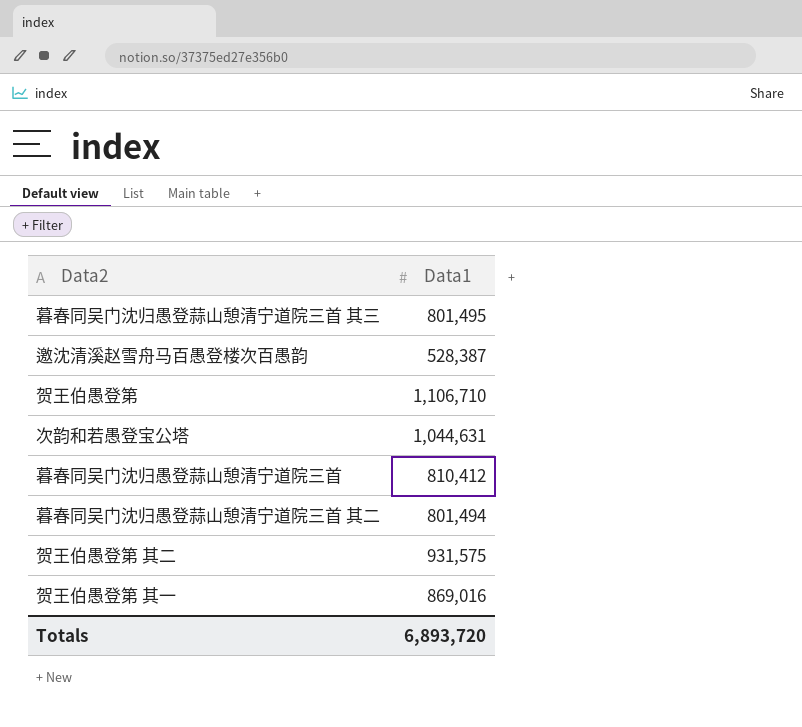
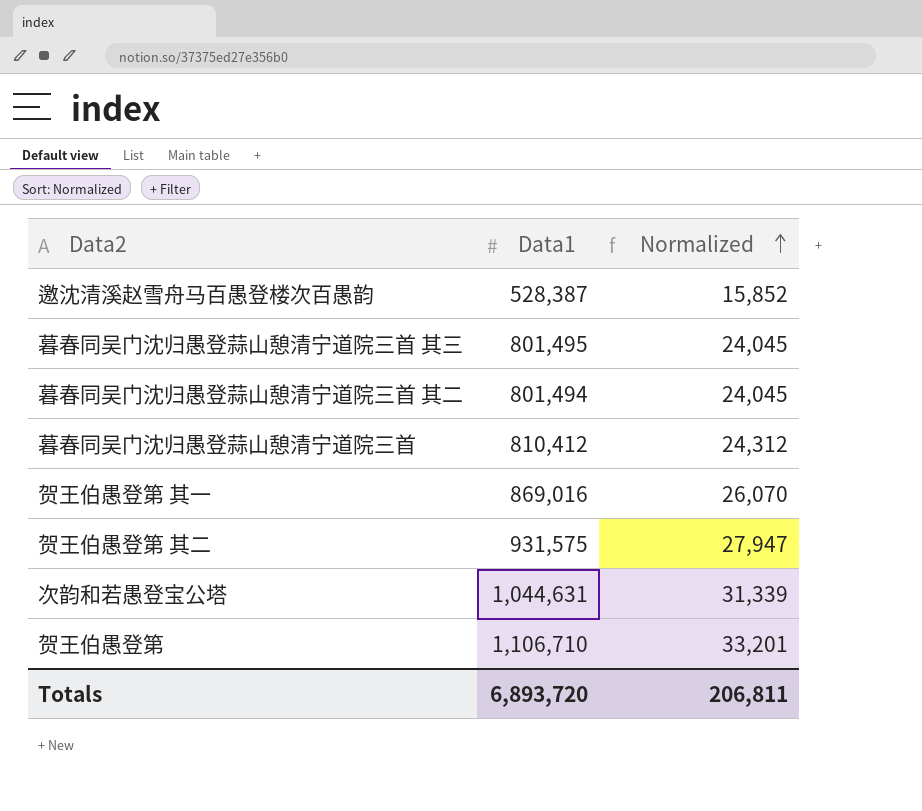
row order: none -> Normalized ascending
column Normalized | formula: none -> [Data1] * 0.03

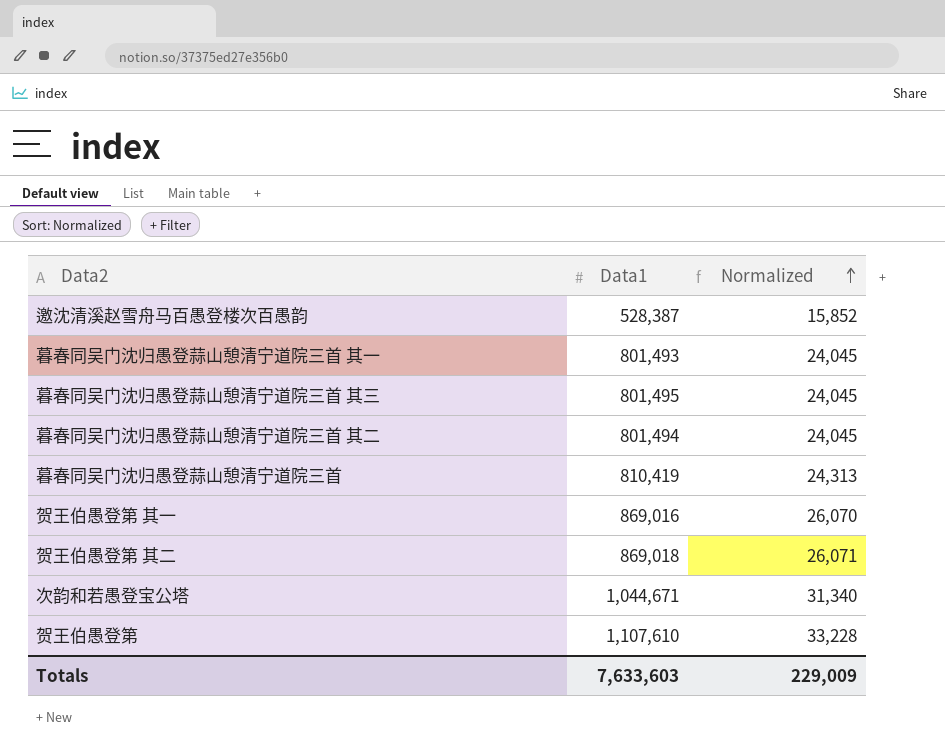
row 暮春同吴门沈归愚登蒜山憩清宁道院三首 其一: none -> 801,493 | 24,045
暮春同吴门沈归愚登蒜山憩清宁道院三首 | Data1: 810,412 -> 810,419
暮春同吴门沈归愚登蒜山憩清宁道院三首 | Normalized: 24,312 -> 24,313
贺王伯愚登第 其二 | Data1: 931,575 -> 869,018
贺王伯愚登第 其二 | Normalized: 27,947 -> 26,071
次韵和若愚登宝公塔 | Data1: 1,044,631 -> 1,044,671
次韵和若愚登宝公塔 | Normalized: 31,339 -> 31,340
贺王伯愚登第 | Data1: 1,106,710 -> 1,107,610
贺王伯愚登第 | Normalized: 33,201 -> 33,228
Totals | Data1: 6,893,720 -> 7,633,603
Totals | Normalized: 206,811 -> 229,009

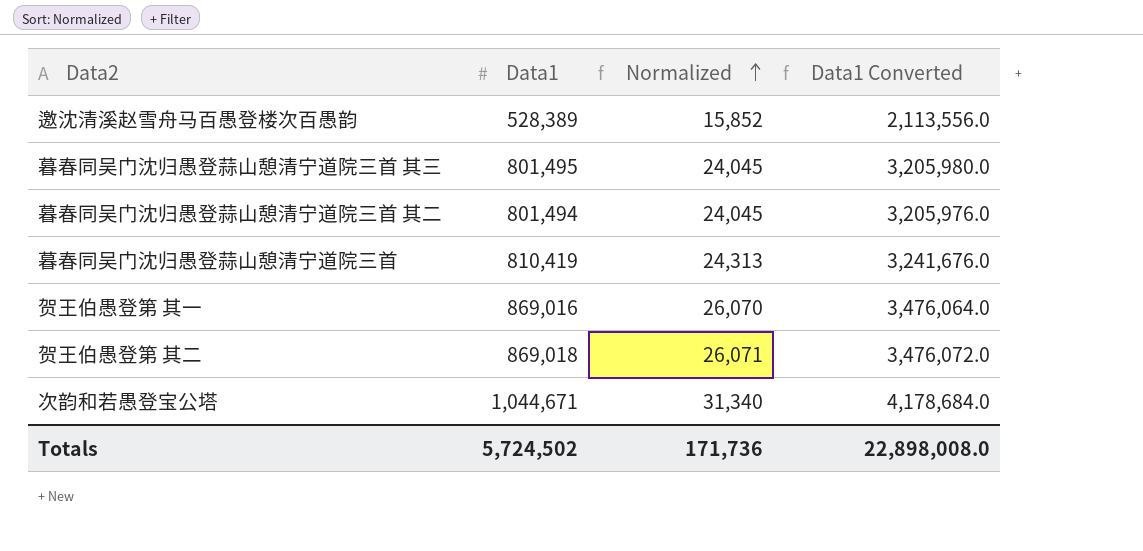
column Data1 Converted | formula: none -> [Data1] * 4
row 暮春同吴门沈归愚登蒜山憩清宁道院三首 其一: 801,493 | 24,045 -> none
row 贺王伯愚登第: 1,107,610 | 33,228 -> none
邀沈清溪赵雪舟马百愚登楼次百愚韵 | Data1: 528,387 -> 528,389
Totals | Data1: 7,633,603 -> 5,724,502
Totals | Normalized: 229,009 -> 171,736

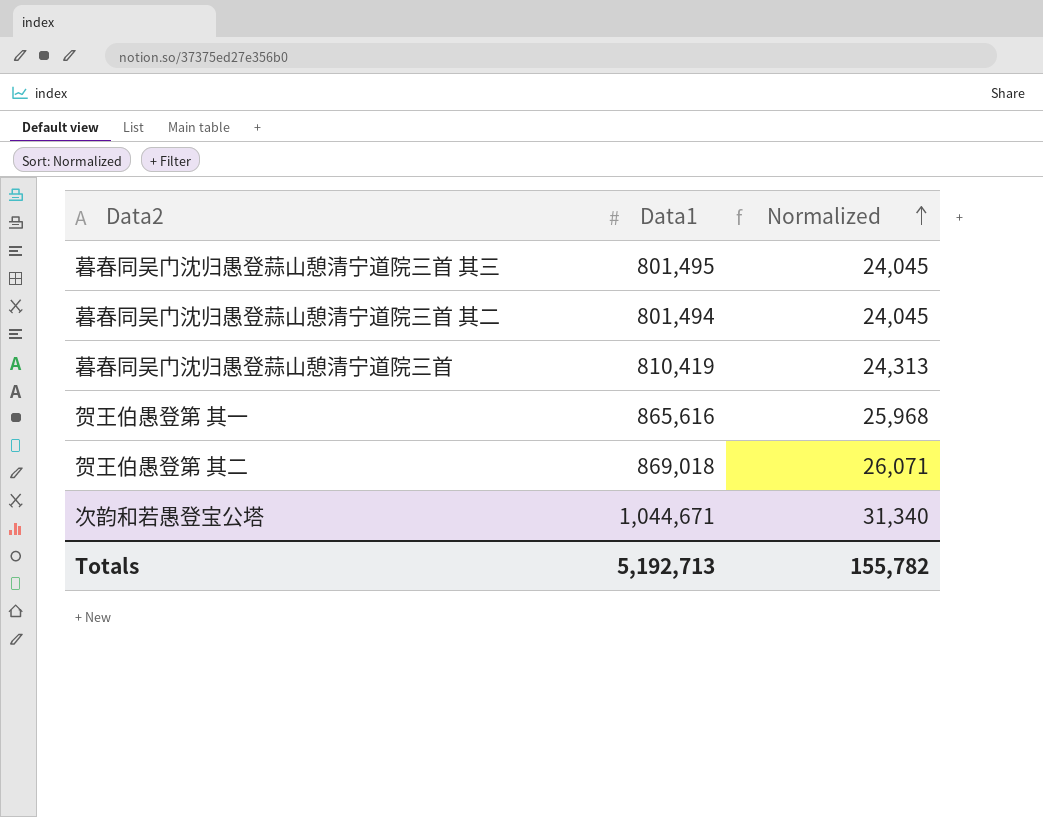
column Data1 Converted | formula: [Data1] * 4 -> none
row 邀沈清溪赵雪舟马百愚登楼次百愚韵: 528,389 | 15,852 | 2,113,556.0 -> none
贺王伯愚登第 其一 | Data1: 869,016 -> 865,616
贺王伯愚登第 其一 | Normalized: 26,070 -> 25,968
Totals | Data1: 5,724,502 -> 5,192,713
Totals | Normalized: 171,736 -> 155,782

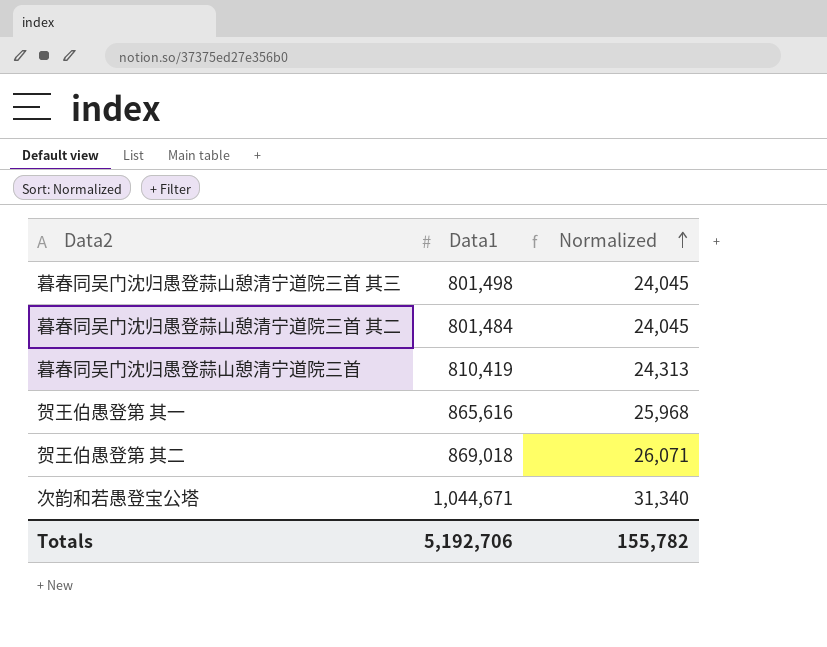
暮春同吴门沈归愚登蒜山憩清宁道院三首 其三 | Data1: 801,495 -> 801,498
暮春同吴门沈归愚登蒜山憩清宁道院三首 其二 | Data1: 801,494 -> 801,484
Totals | Data1: 5,192,713 -> 5,192,706

